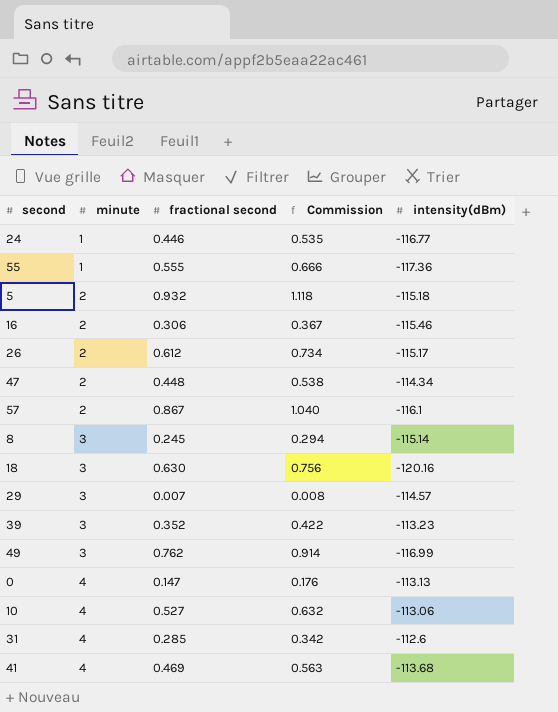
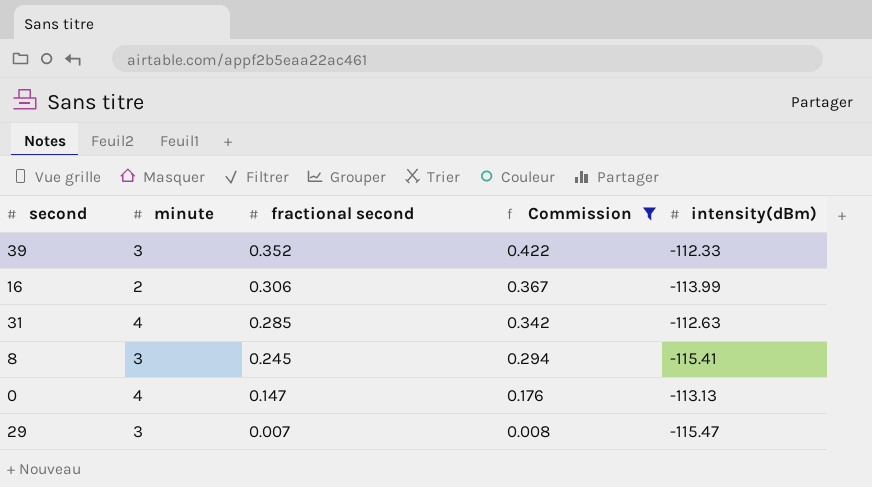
filter: none -> Commission <= 0.422
row order: minute ascending -> fractional second descending
39 | intensity(dBm): -113.23 -> -112.33
16 | intensity(dBm): -115.46 -> -113.99
31 | intensity(dBm): -112.6 -> -112.63
8 | intensity(dBm): -115.14 -> -115.41
29 | intensity(dBm): -114.57 -> -115.47

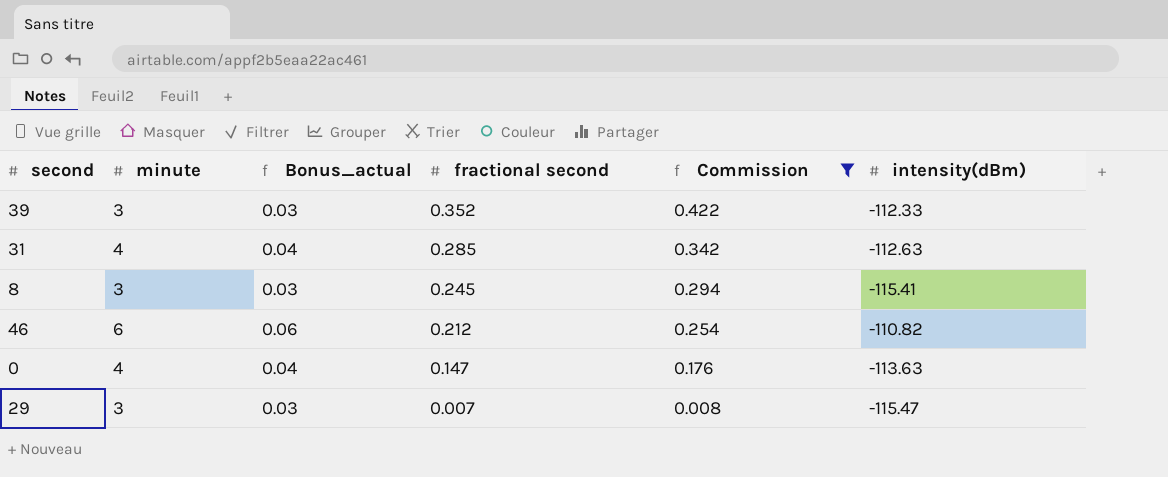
column Bonus_actual | formula: none -> [minute] * 0.01
row 16: 2 | 0.306 | 0.367 | -113.99 -> none
row 46: none -> 6 | 0.06 | 0.212 | 0.254 | -110.82
0 | intensity(dBm): -113.13 -> -113.63

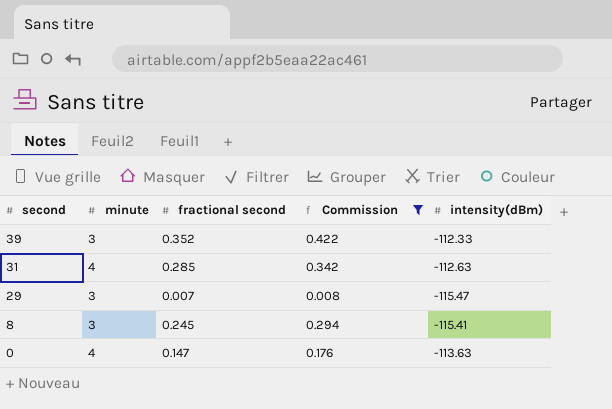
row order: fractional second descending -> second descending
column Bonus_actual | formula: [minute] * 0.01 -> none
row 46: 6 | 0.06 | 0.212 | 0.254 | -110.82 -> none

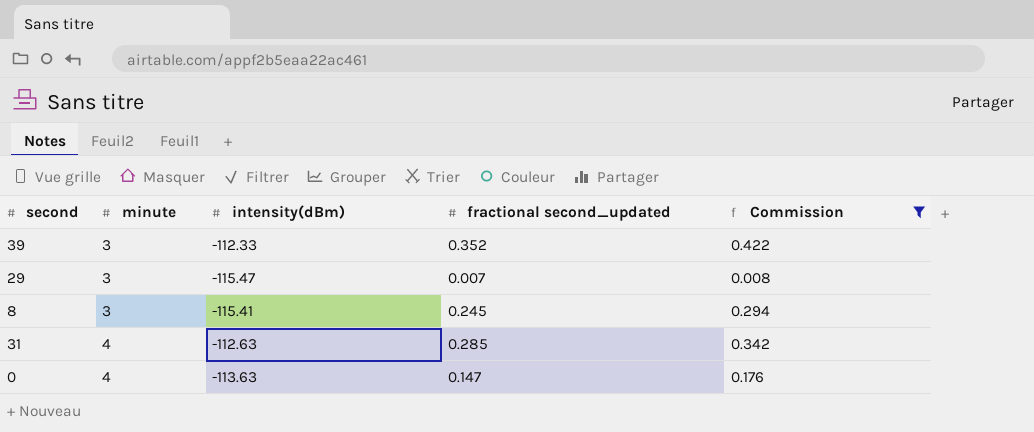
row order: second descending -> minute ascending
column intensity(dBm) | position: 5 -> 3
column name: fractional second -> fractional second_updated

